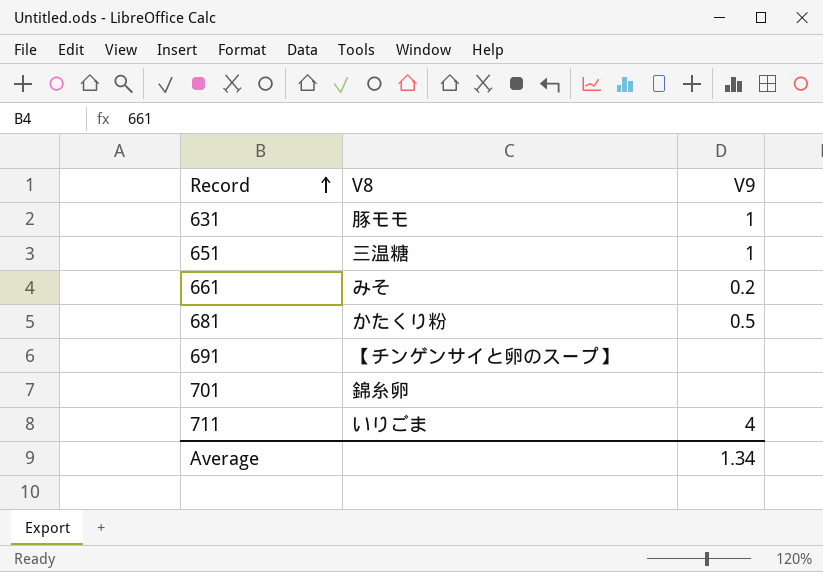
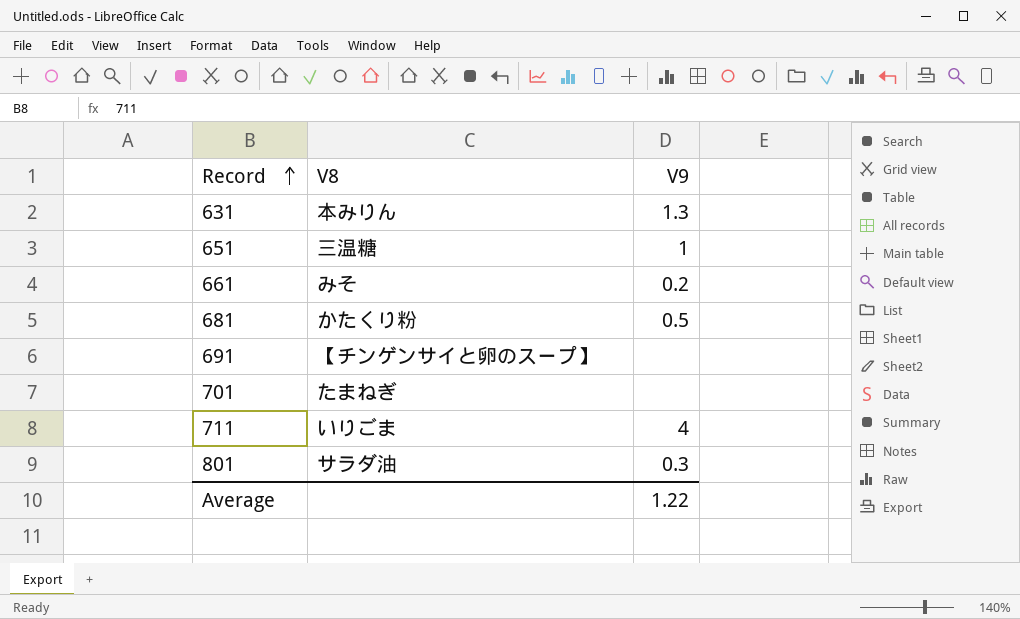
631 | V8: 豚モモ -> 本みりん
631 | V9: 1 -> 1.3
701 | V8: 錦糸卵 -> たまねぎ
row 801: none -> サラダ油 | 0.3
Average | V9: 1.34 -> 1.22

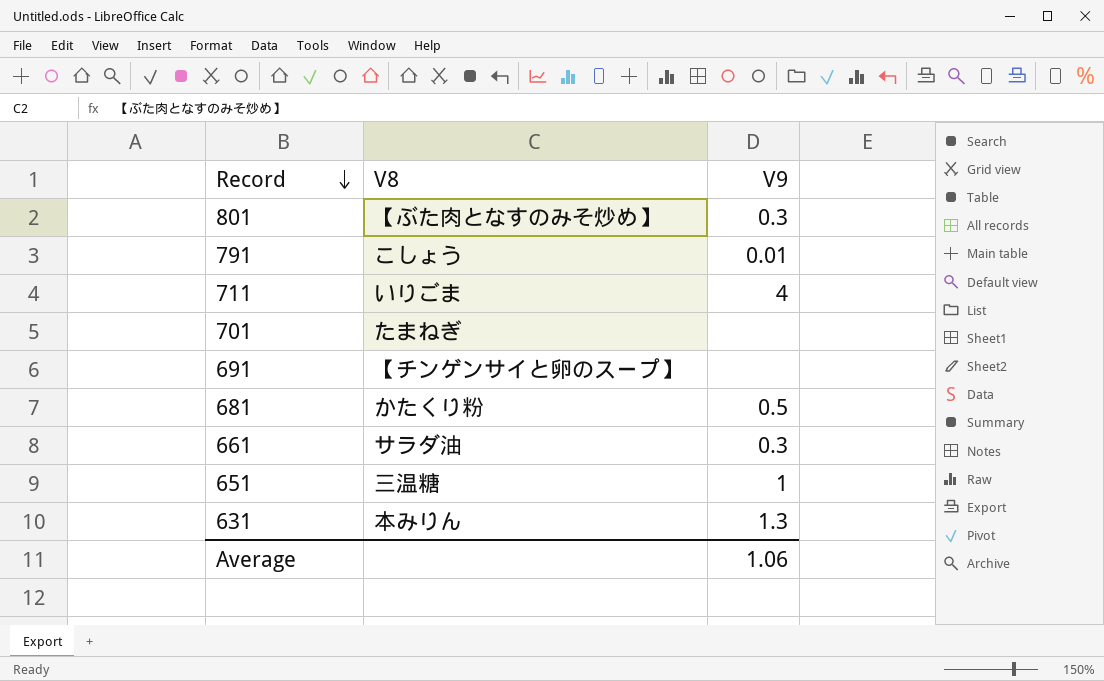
row order: Record ascending -> Record descending
801 | V8: サラダ油 -> 【ぶた肉となすのみそ炒め】
row 791: none -> こしょう | 0.01
661 | V8: みそ -> サラダ油
661 | V9: 0.2 -> 0.3
Average | V9: 1.22 -> 1.06

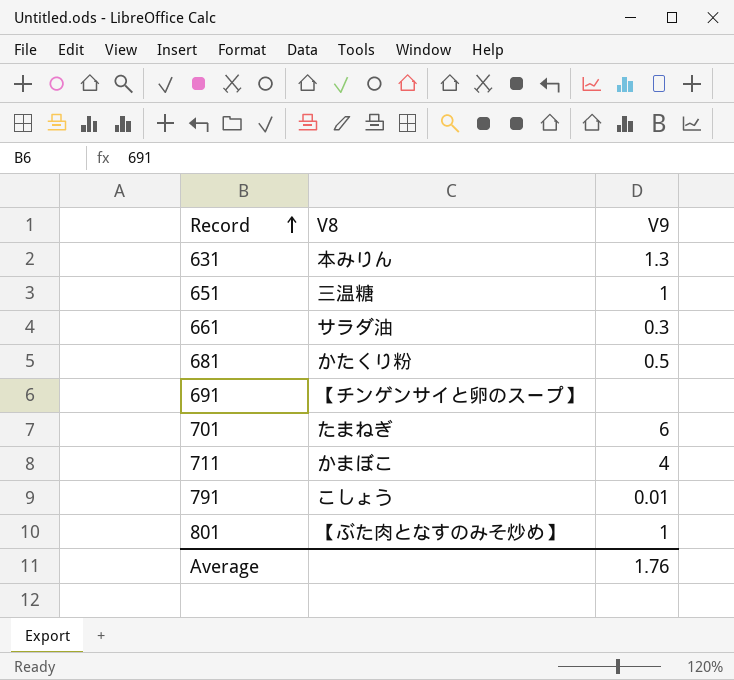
row order: Record descending -> Record ascending
701 | V9: none -> 6
711 | V8: いりごま -> かまぼこ
801 | V9: 0.3 -> 1
Average | V9: 1.06 -> 1.76

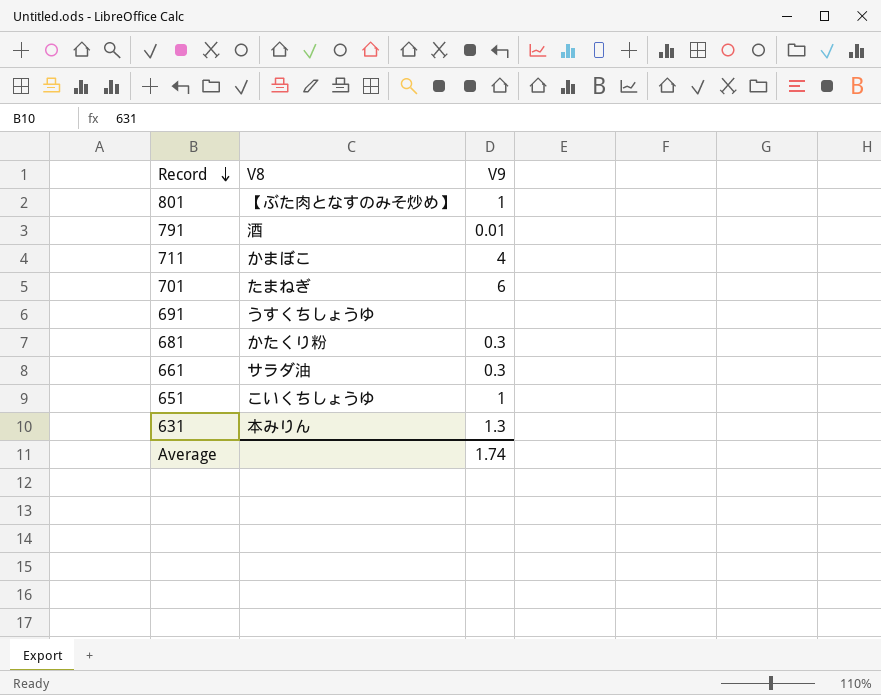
row order: Record ascending -> Record descending
791 | V8: こしょう -> 酒
691 | V8: 【チンゲンサイと卵のスープ】 -> うすくちしょうゆ
681 | V9: 0.5 -> 0.3
651 | V8: 三温糖 -> こいくちしょうゆ
Average | V9: 1.76 -> 1.74

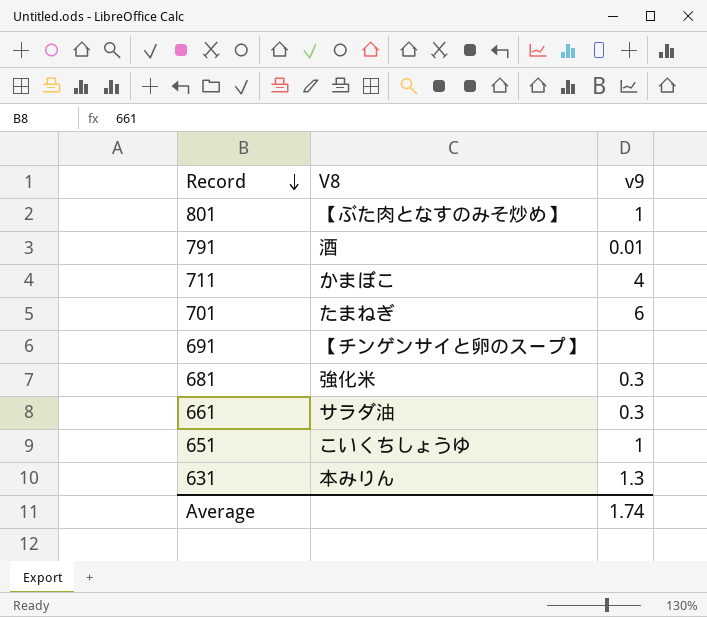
column name: V9 -> v9
691 | V8: うすくちしょうゆ -> 【チンゲンサイと卵のスープ】
681 | V8: かたくり粉 -> 強化米

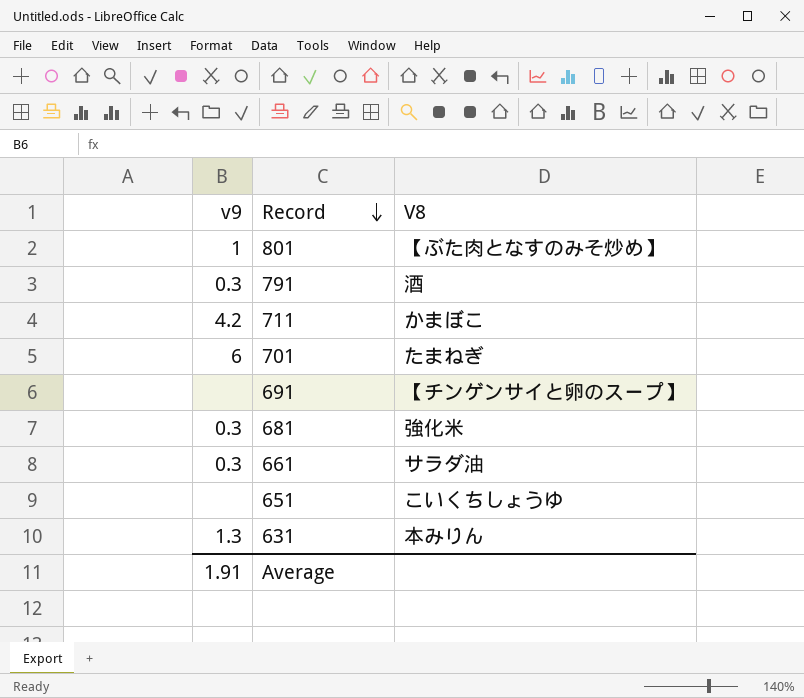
column v9 | position: 3 -> 1
791 | v9: 0.01 -> 0.3
711 | v9: 4 -> 4.2
651 | v9: 1 -> none
Average | v9: 1.74 -> 1.91

